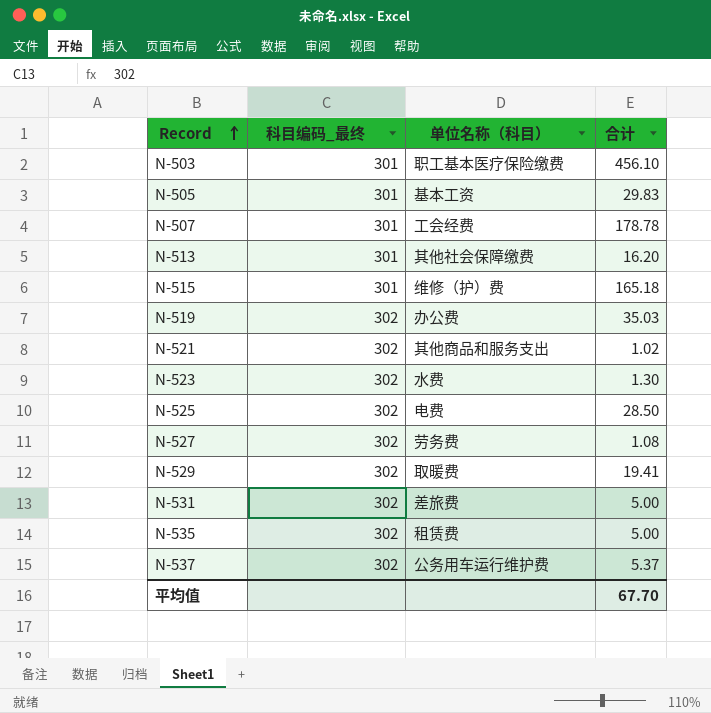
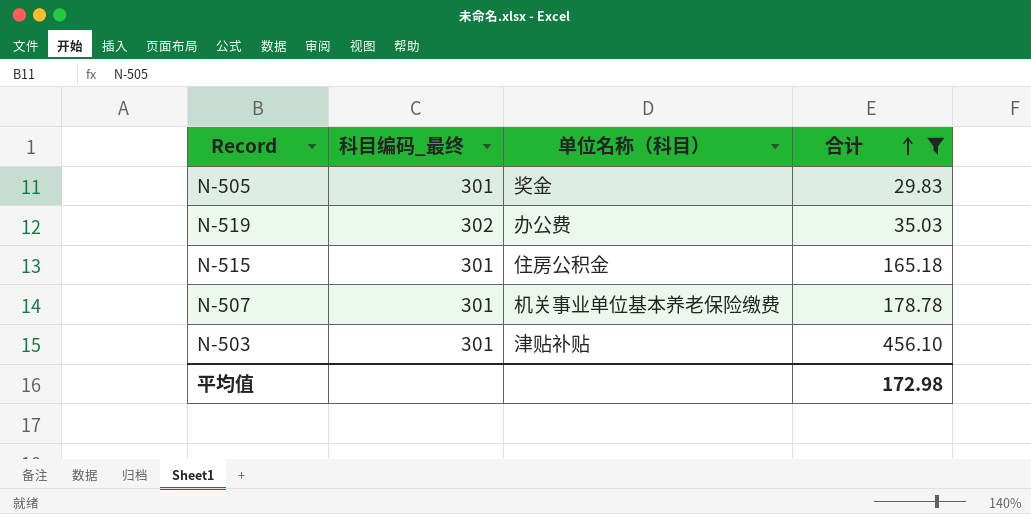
filter: none -> 合计 >= 29.83
row order: Record ascending -> 合计 ascending
N-505 | 单位名称（科目）: 基本工资 -> 奖金
N-515 | 单位名称（科目）: 维修（护）费 -> 住房公积金
N-507 | 单位名称（科目）: 工会经费 -> 机关事业单位基本养老保险缴费
N-503 | 单位名称（科目）: 职工基本医疗保险缴费 -> 津贴补贴
平均值 | 合计: 67.70 -> 172.98

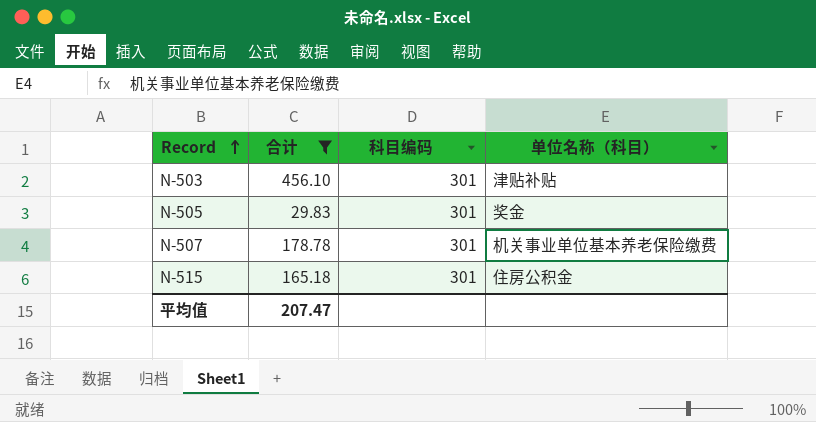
row order: 合计 ascending -> Record ascending
column 合计 | position: 4 -> 2
column name: 科目编码_最终 -> 科目编码
row N-519: 302 | 办公费 | 35.03 -> none
平均值 | 合计: 172.98 -> 207.47

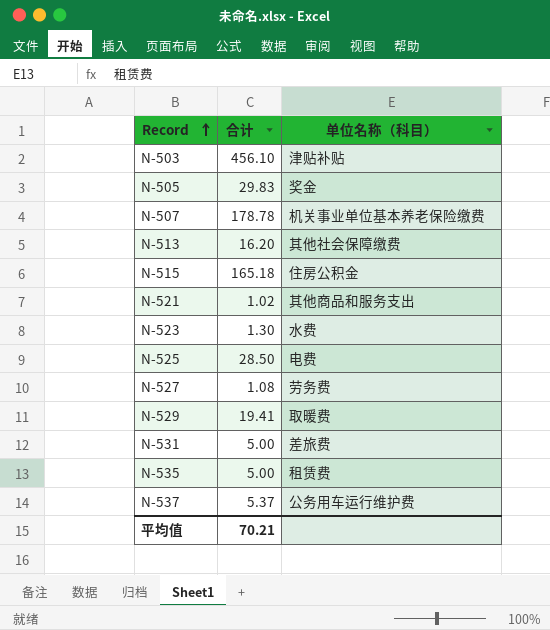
filter: 合计 >= 29.83 -> none
column 科目编码 | position: 3 -> none
平均值 | 合计: 207.47 -> 70.21

